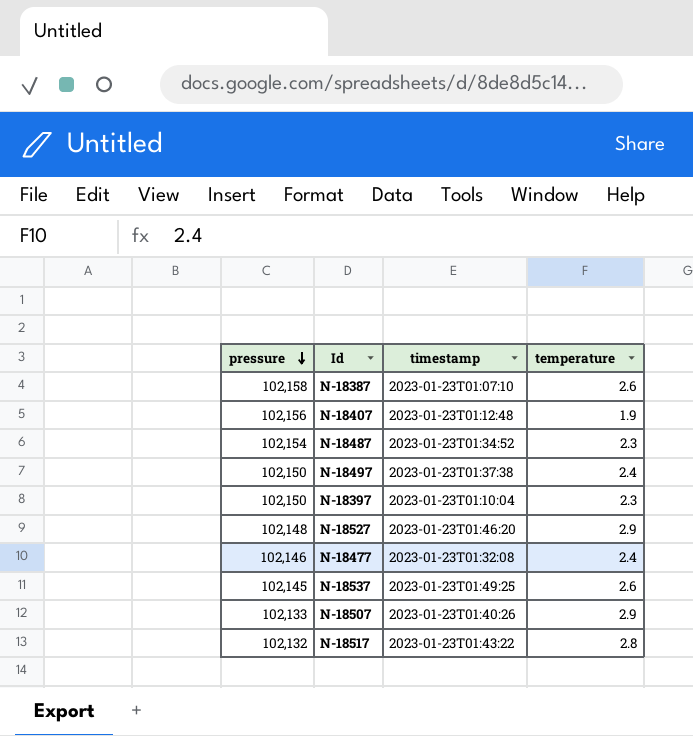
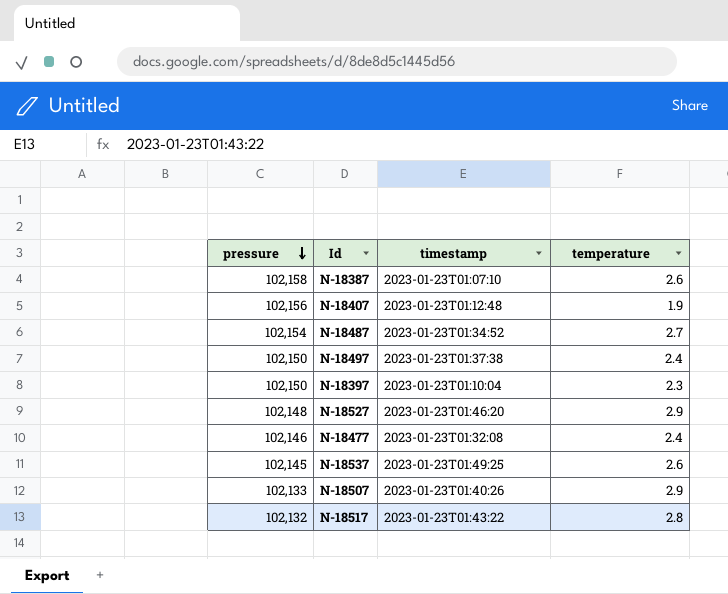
N-18487 | temperature: 2.3 -> 2.7

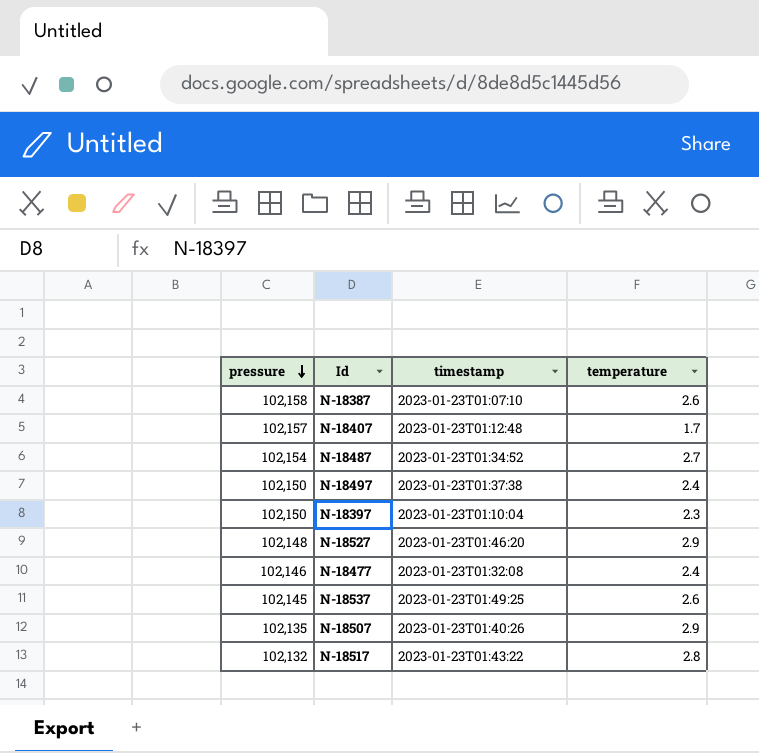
N-18407 | pressure: 102,156 -> 102,157
N-18407 | temperature: 1.9 -> 1.7
N-18507 | pressure: 102,133 -> 102,135

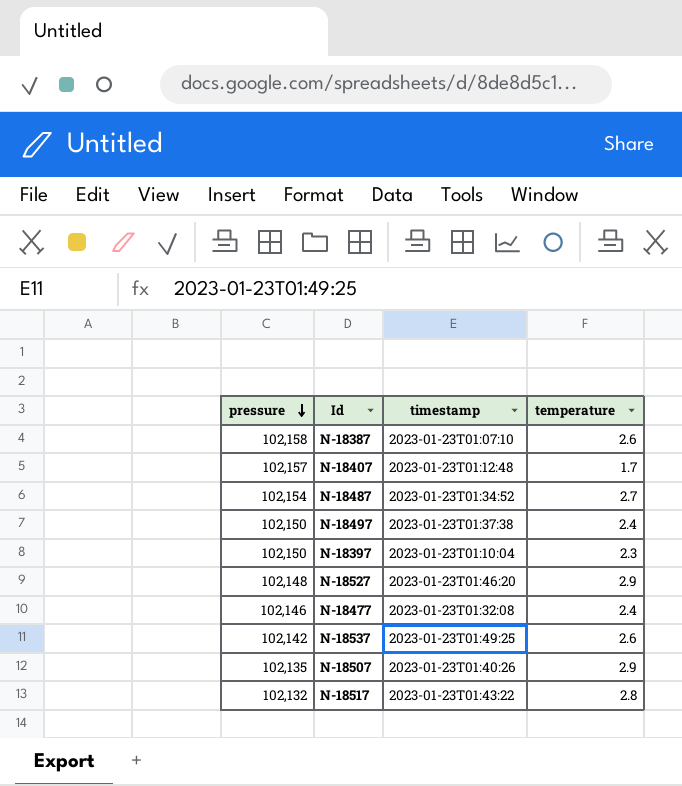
N-18537 | pressure: 102,145 -> 102,142

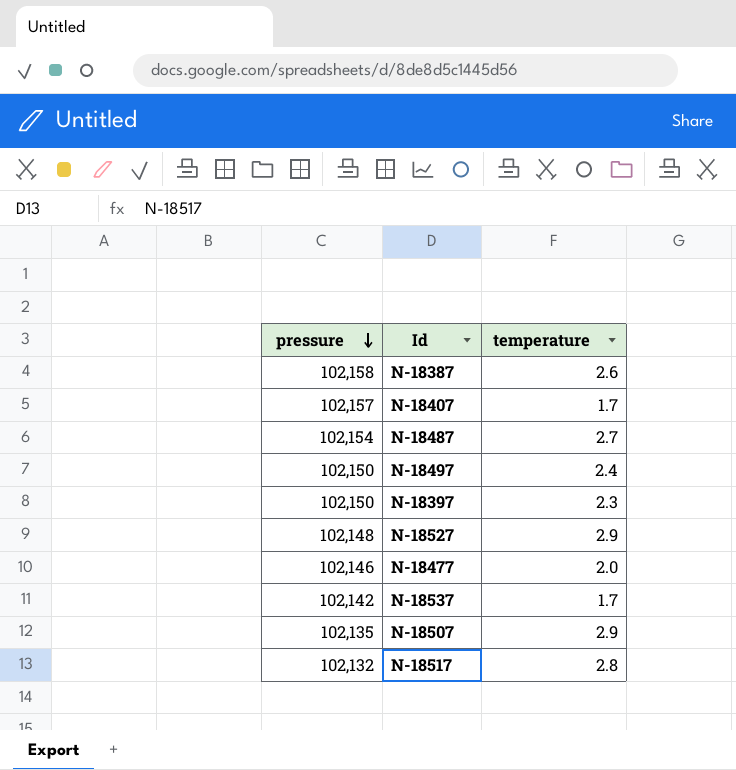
column timestamp | position: 3 -> none
N-18477 | temperature: 2.4 -> 2.0
N-18537 | temperature: 2.6 -> 1.7

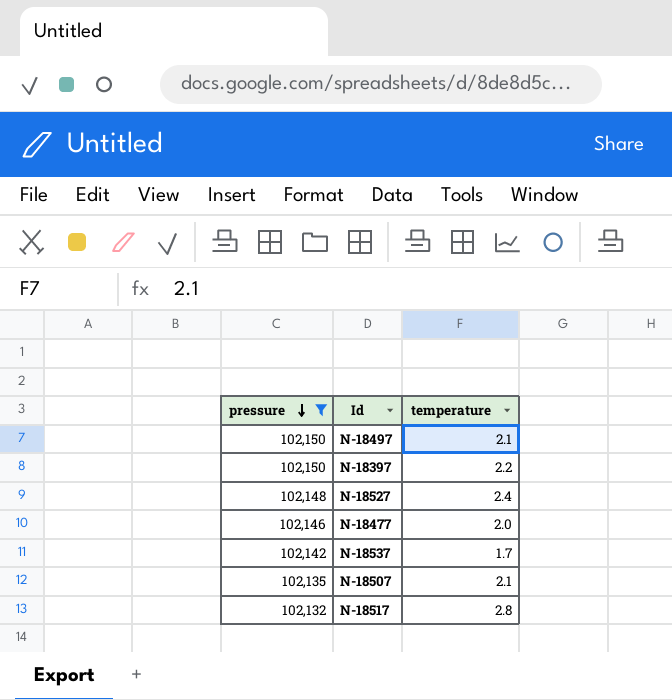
filter: none -> pressure <= 102,150
N-18497 | temperature: 2.4 -> 2.1
N-18397 | temperature: 2.3 -> 2.2
N-18527 | temperature: 2.9 -> 2.4
N-18507 | temperature: 2.9 -> 2.1

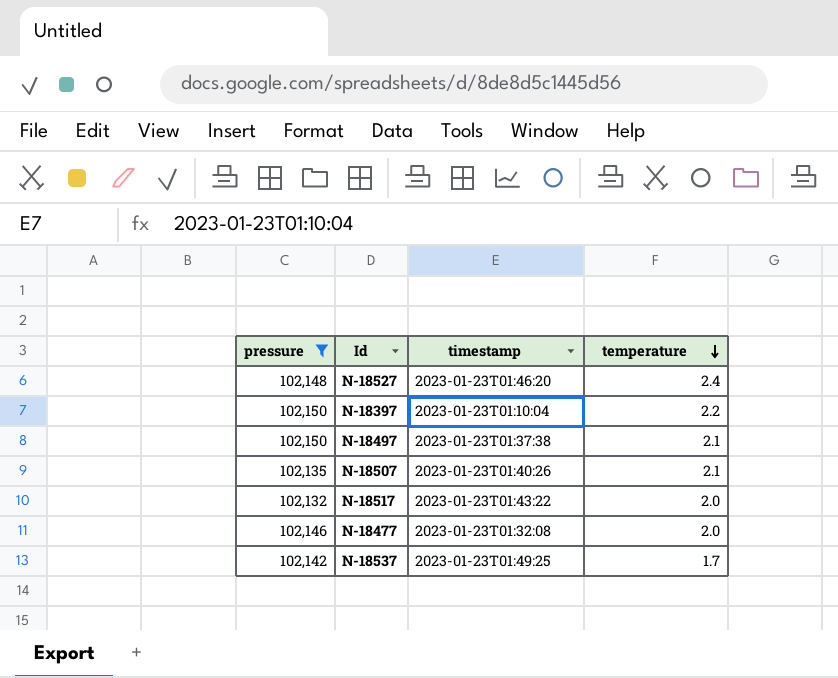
row order: pressure descending -> temperature descending
column timestamp | position: none -> 3
N-18517 | temperature: 2.8 -> 2.0

